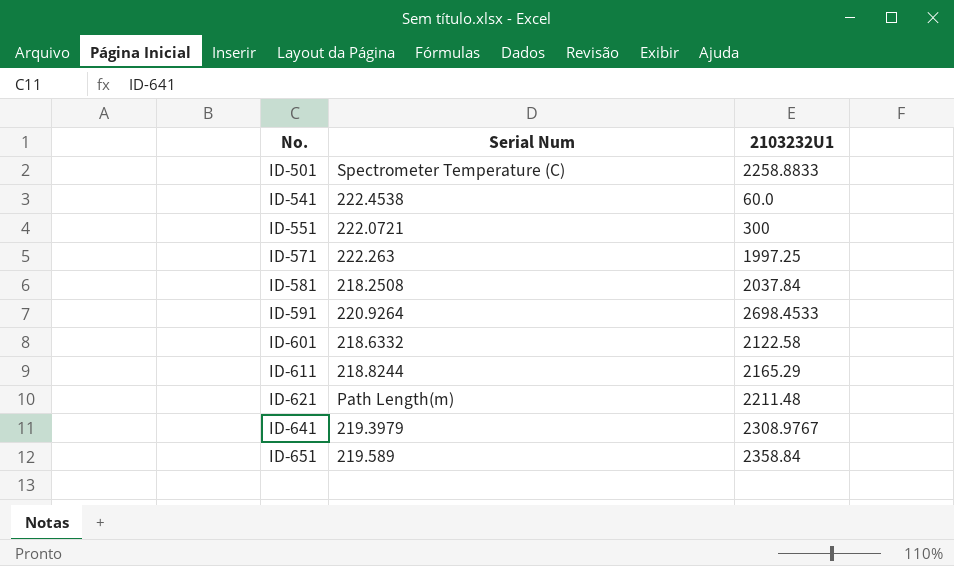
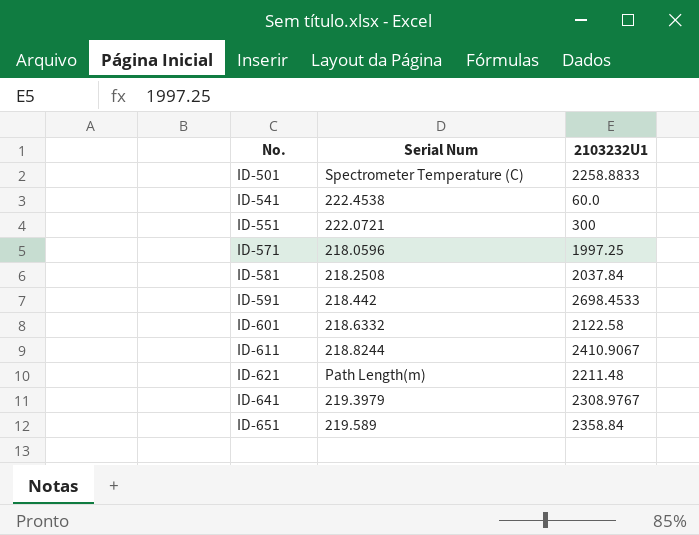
ID-571 | Serial Num: 222.263 -> 218.0596
ID-591 | Serial Num: 220.9264 -> 218.442
ID-611 | 2103232U1: 2165.29 -> 2410.9067

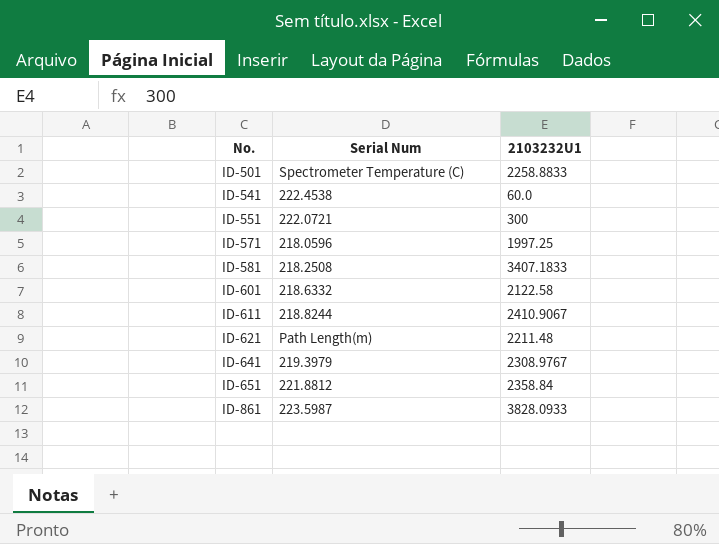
row ID-591: 218.442 | 2698.4533 -> none
ID-581 | 2103232U1: 2037.84 -> 3407.1833
ID-651 | Serial Num: 219.589 -> 221.8812
row ID-861: none -> 223.5987 | 3828.0933

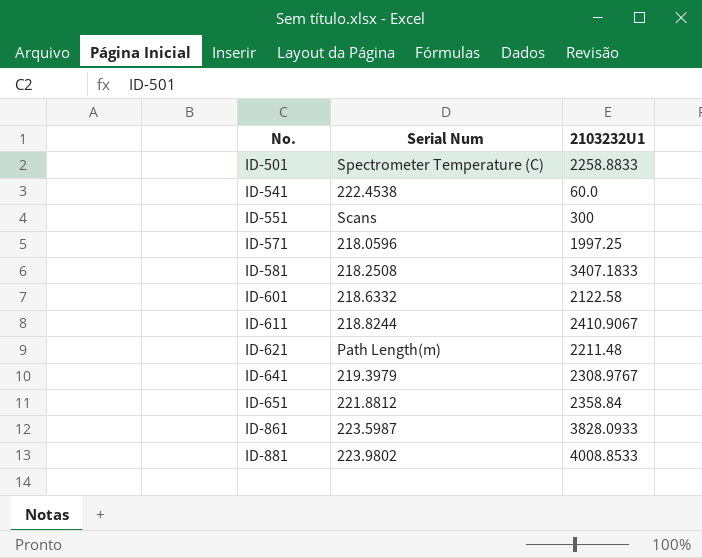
ID-551 | Serial Num: 222.0721 -> Scans
row ID-881: none -> 223.9802 | 4008.8533

